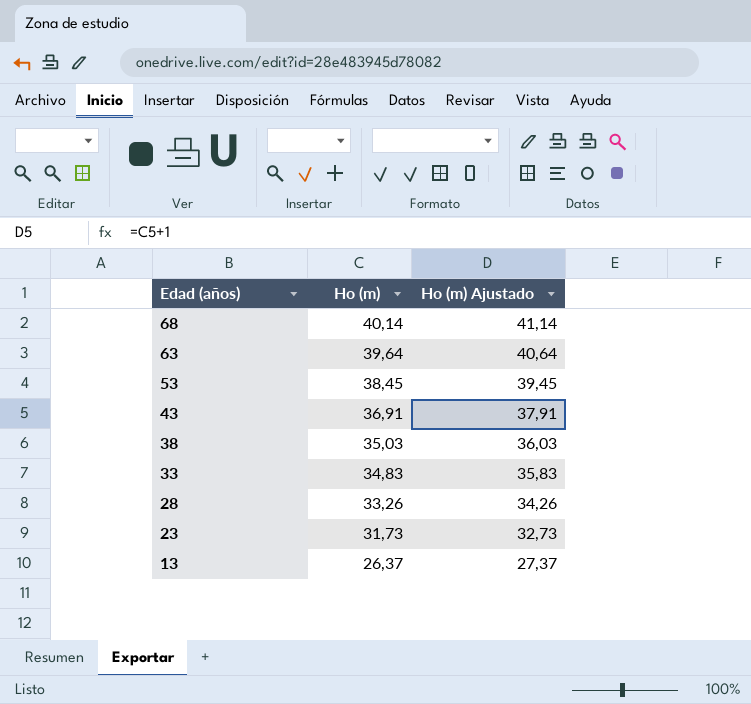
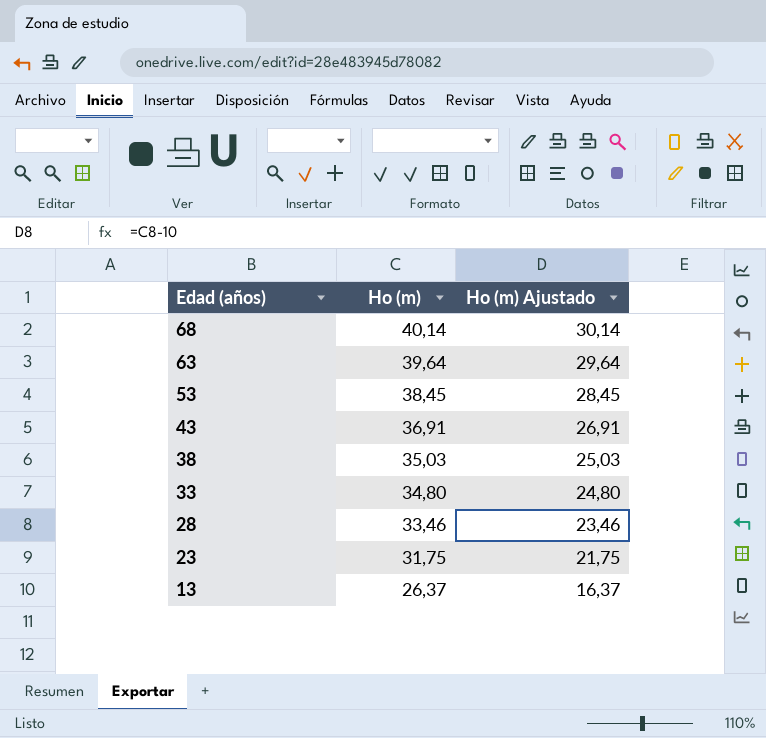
column Ho (m) Ajustado | formula: [Ho (m)] + 1 -> [Ho (m)] - 10
33 | Ho (m): 34,83 -> 34,80
28 | Ho (m): 33,26 -> 33,46
23 | Ho (m): 31,73 -> 31,75

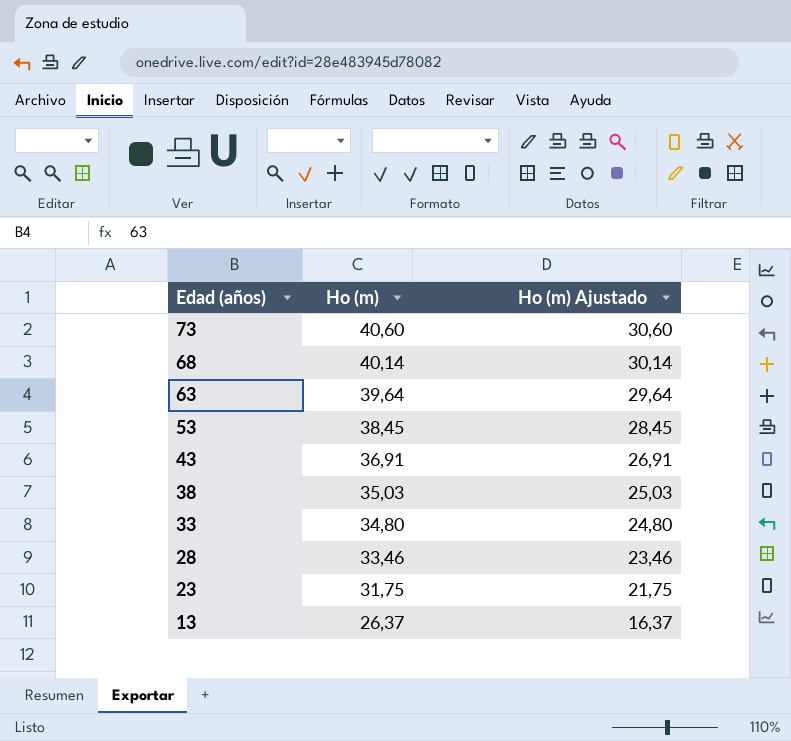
row 73: none -> 40,60 | 30,60

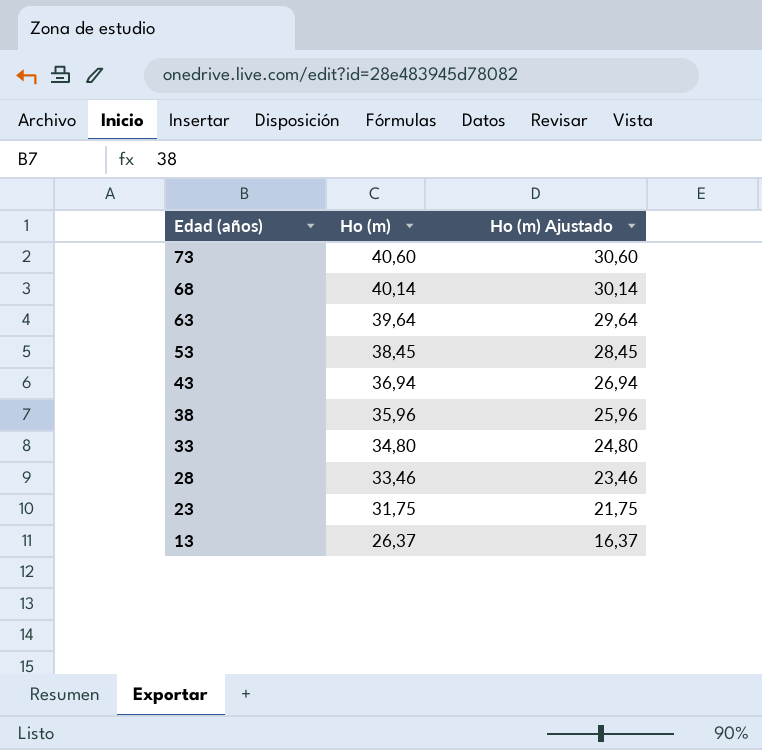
43 | Ho (m): 36,91 -> 36,94
43 | Ho (m) Ajustado: 26,91 -> 26,94
38 | Ho (m): 35,03 -> 35,96
38 | Ho (m) Ajustado: 25,03 -> 25,96

